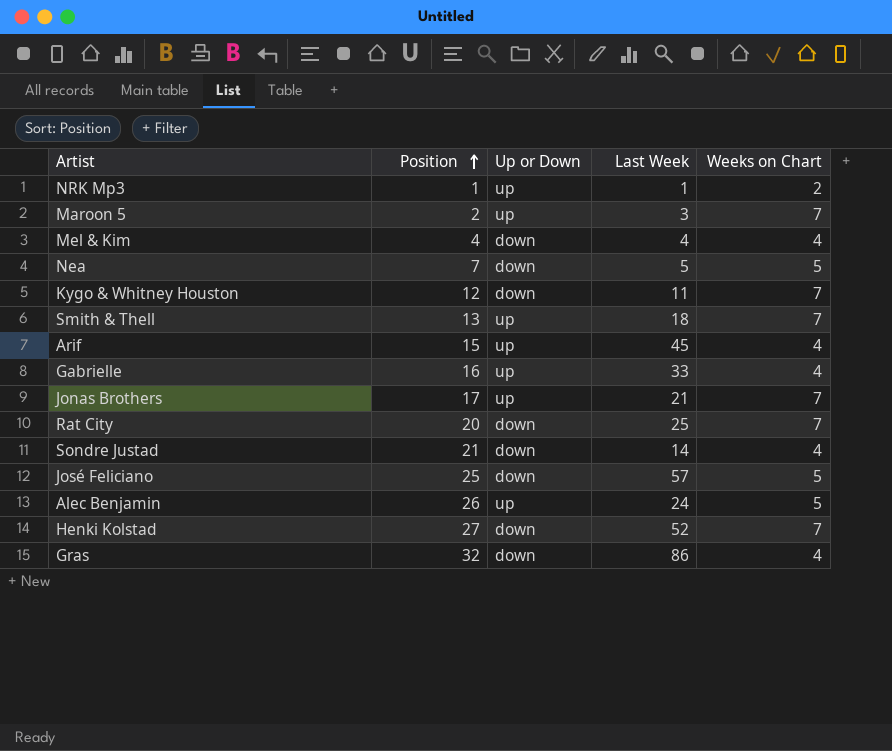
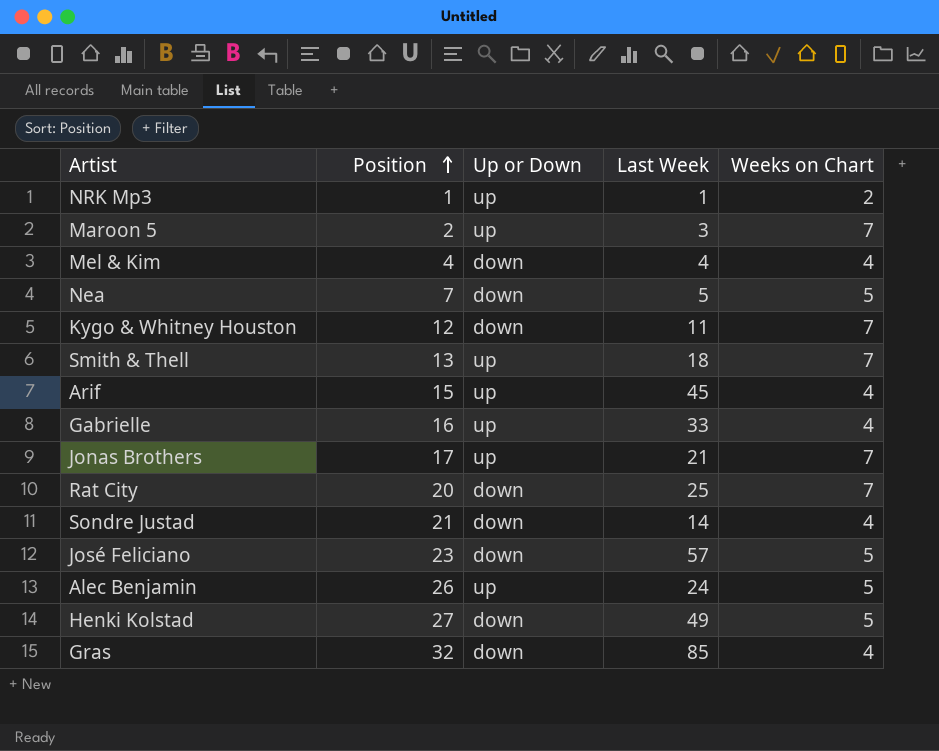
José Feliciano | Position: 25 -> 23
Henki Kolstad | Last Week: 52 -> 49
Henki Kolstad | Weeks on Chart: 7 -> 5
Gras | Last Week: 86 -> 85

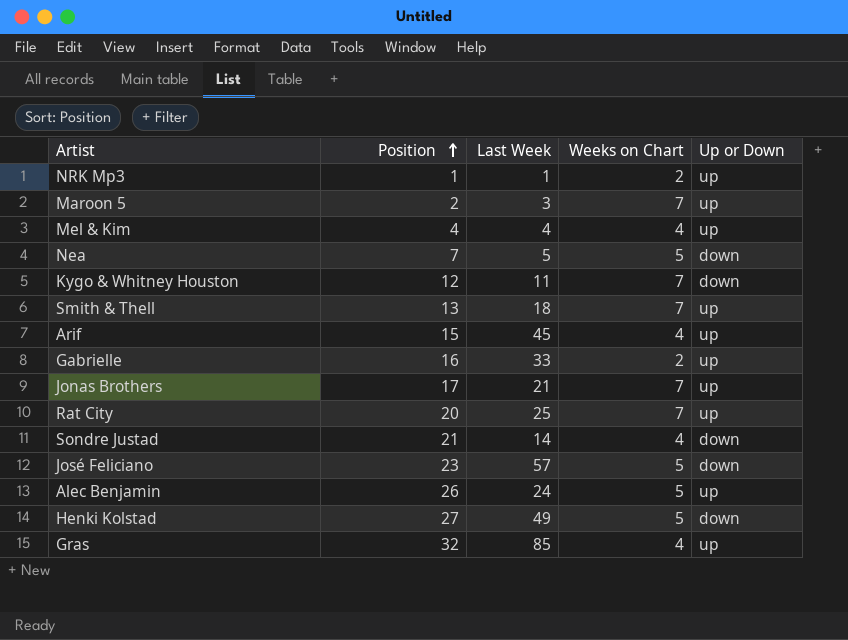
column Up or Down | position: 3 -> 5
Mel & Kim | Up or Down: down -> up
Gabrielle | Weeks on Chart: 4 -> 2
Rat City | Up or Down: down -> up
Gras | Up or Down: down -> up

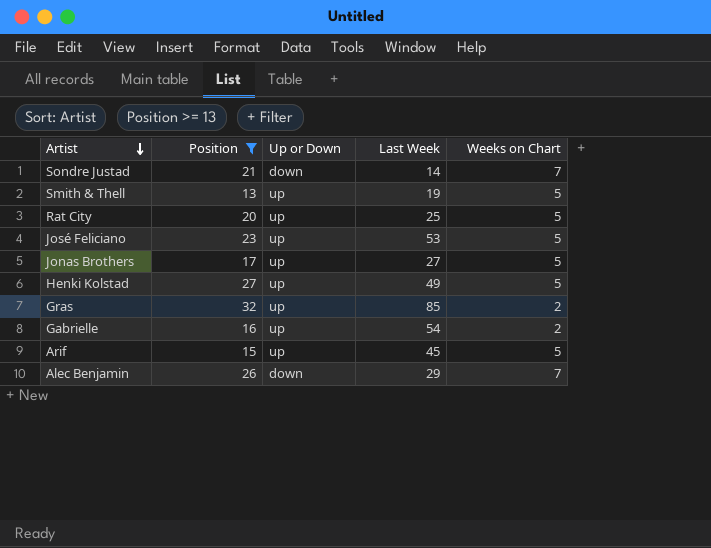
filter: none -> Position >= 13
row order: Position ascending -> Artist descending
column Up or Down | position: 5 -> 3
Sondre Justad | Weeks on Chart: 4 -> 7
Smith & Thell | Last Week: 18 -> 19
Smith & Thell | Weeks on Chart: 7 -> 5
Rat City | Weeks on Chart: 7 -> 5
José Feliciano | Up or Down: down -> up
José Feliciano | Last Week: 57 -> 53
Jonas Brothers | Last Week: 21 -> 27
Jonas Brothers | Weeks on Chart: 7 -> 5
Henki Kolstad | Up or Down: down -> up
Gras | Weeks on Chart: 4 -> 2
Gabrielle | Last Week: 33 -> 54
Arif | Weeks on Chart: 4 -> 5
Alec Benjamin | Up or Down: up -> down
Alec Benjamin | Last Week: 24 -> 29
Alec Benjamin | Weeks on Chart: 5 -> 7

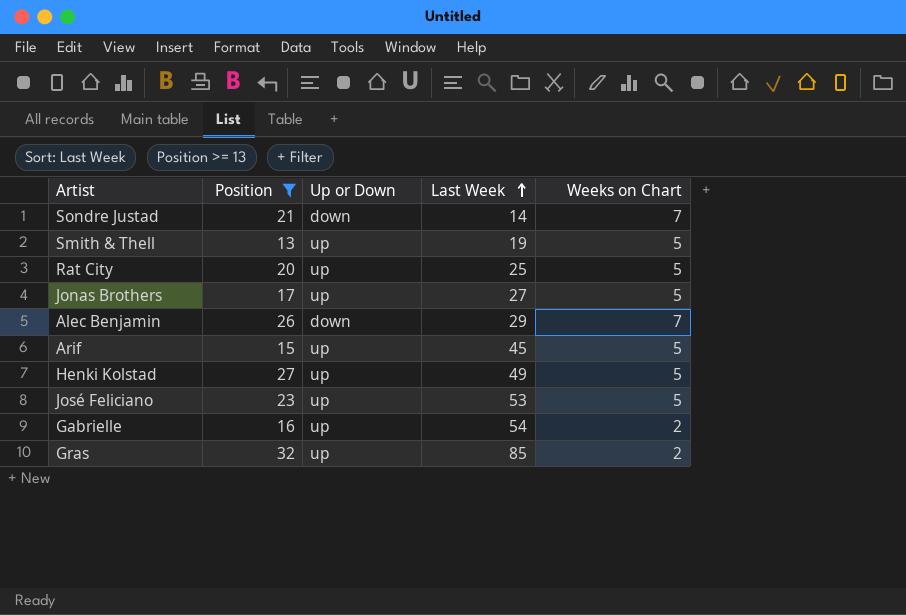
row order: Artist descending -> Last Week ascending

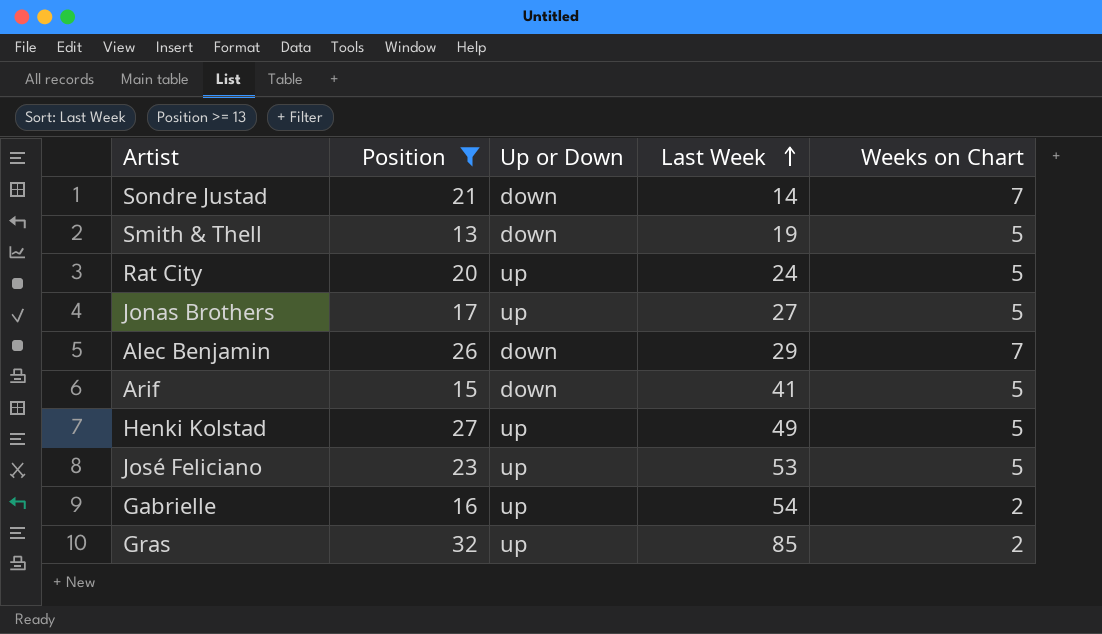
Smith & Thell | Up or Down: up -> down
Rat City | Last Week: 25 -> 24
Arif | Up or Down: up -> down
Arif | Last Week: 45 -> 41

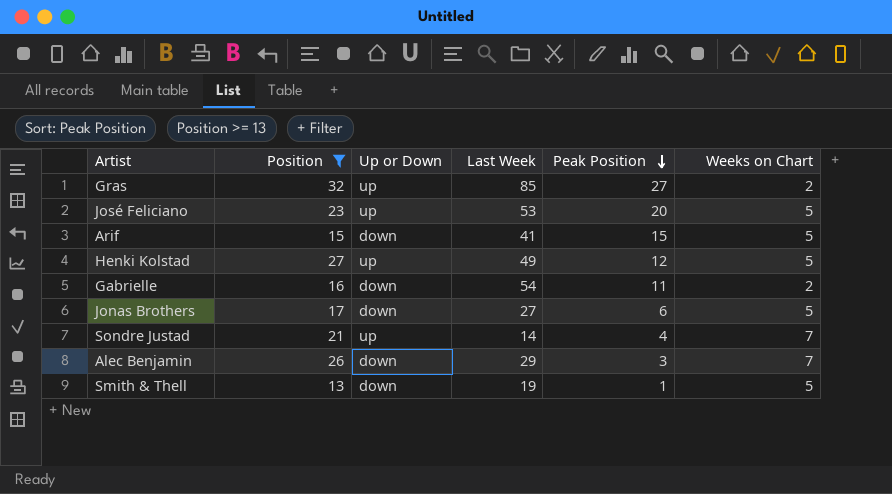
row order: Last Week ascending -> Peak Position descending
column Peak Position | position: none -> 5
row Rat City: 20 | up | 24 | 5 -> none
Gabrielle | Up or Down: up -> down
Jonas Brothers | Up or Down: up -> down
Sondre Justad | Up or Down: down -> up

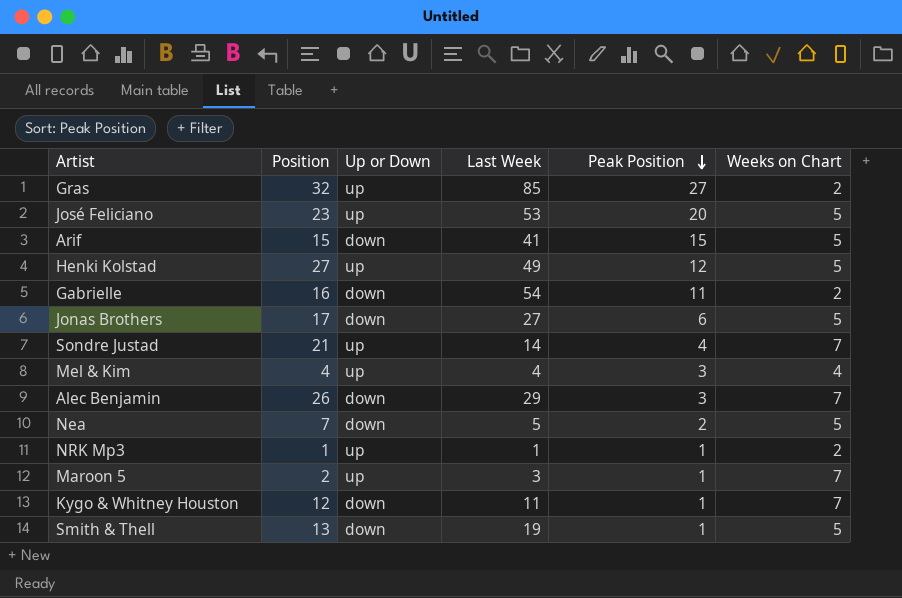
filter: Position >= 13 -> none

